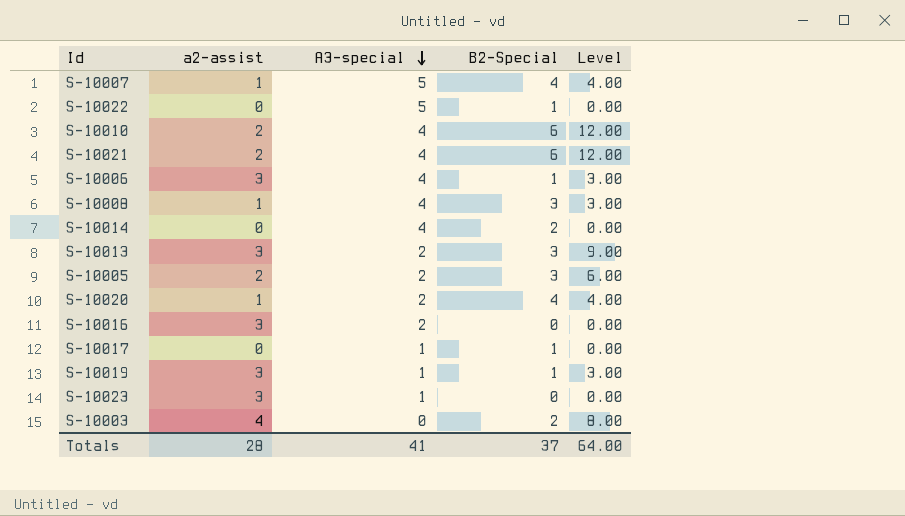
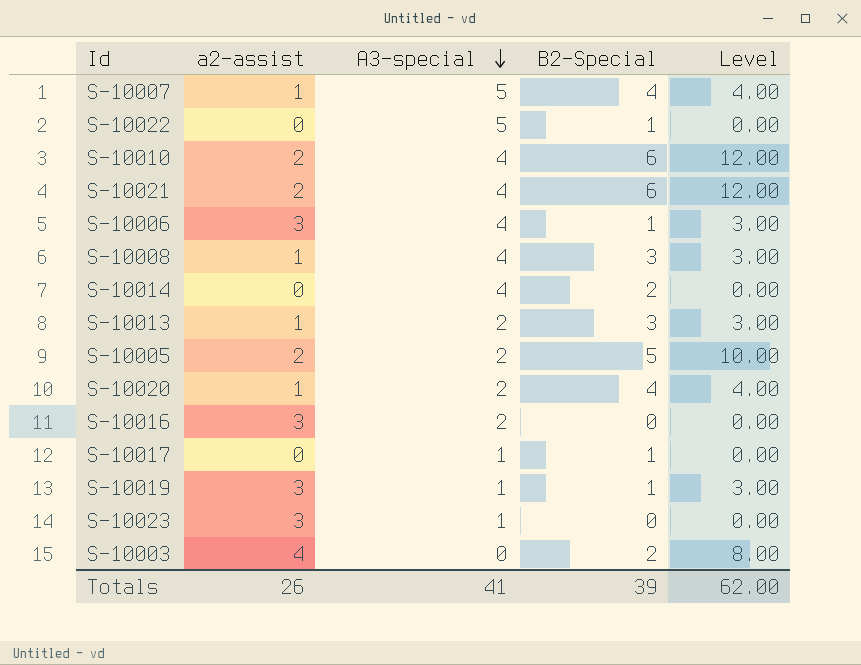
S-10013 | a2-assist: 3 -> 1
S-10013 | Level: 9.00 -> 3.00
S-10005 | B2-Special: 3 -> 5
S-10005 | Level: 6.00 -> 10.00
Totals | a2-assist: 28 -> 26
Totals | B2-Special: 37 -> 39
Totals | Level: 64.00 -> 62.00

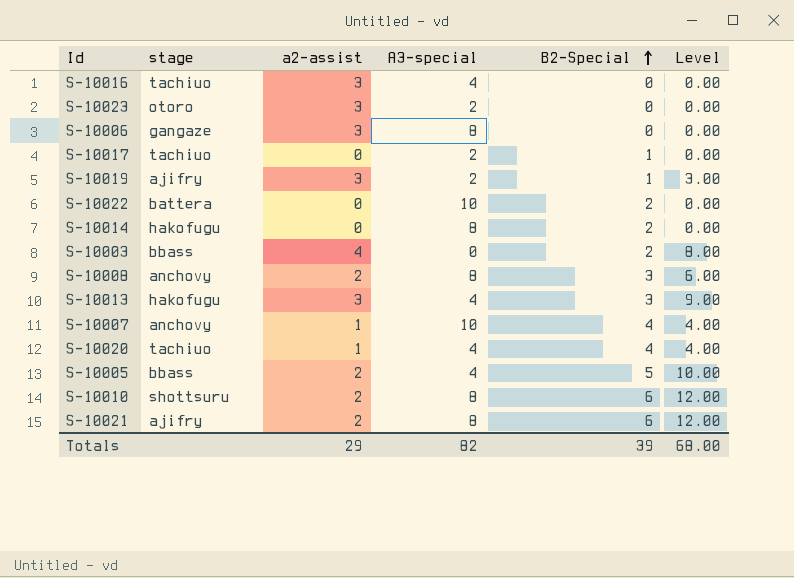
row order: A3-special descending -> B2-Special ascending
column stage | position: none -> 2
S-10016 | A3-special: 2 -> 4
S-10023 | A3-special: 1 -> 2
S-10006 | A3-special: 4 -> 8
S-10006 | B2-Special: 1 -> 0
S-10006 | Level: 3.00 -> 0.00
S-10017 | A3-special: 1 -> 2
S-10019 | A3-special: 1 -> 2
S-10022 | A3-special: 5 -> 10
S-10022 | B2-Special: 1 -> 2
S-10014 | A3-special: 4 -> 8
S-10008 | a2-assist: 1 -> 2
S-10008 | A3-special: 4 -> 8
S-10008 | Level: 3.00 -> 6.00
S-10013 | a2-assist: 1 -> 3
S-10013 | A3-special: 2 -> 4
S-10013 | Level: 3.00 -> 9.00
S-10007 | A3-special: 5 -> 10
S-10020 | A3-special: 2 -> 4
S-10005 | A3-special: 2 -> 4
S-10010 | A3-special: 4 -> 8
S-10021 | A3-special: 4 -> 8
Totals | a2-assist: 26 -> 29
Totals | A3-special: 41 -> 82
Totals | Level: 62.00 -> 68.00

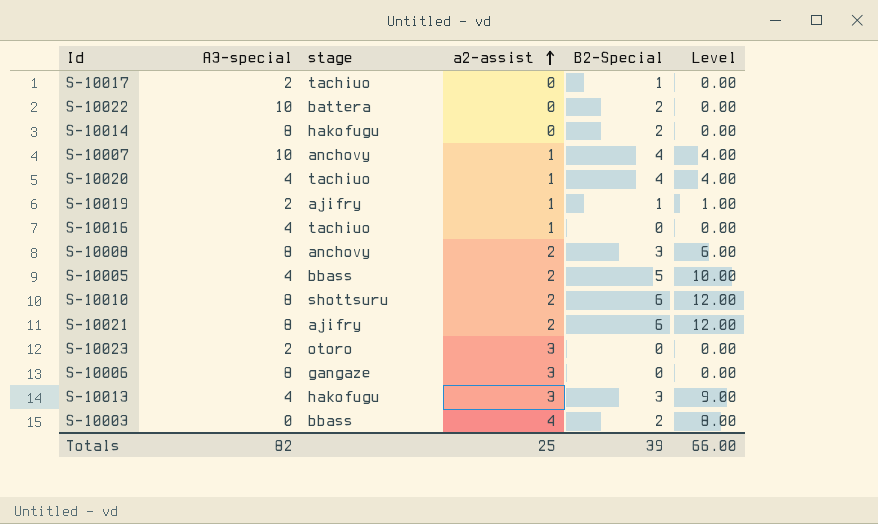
row order: B2-Special ascending -> a2-assist ascending
column A3-special | position: 4 -> 2
S-10019 | a2-assist: 3 -> 1
S-10019 | Level: 3.00 -> 1.00
S-10016 | a2-assist: 3 -> 1
Totals | a2-assist: 29 -> 25
Totals | Level: 68.00 -> 66.00

